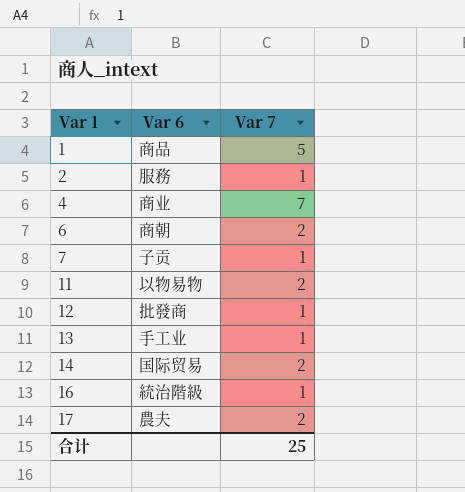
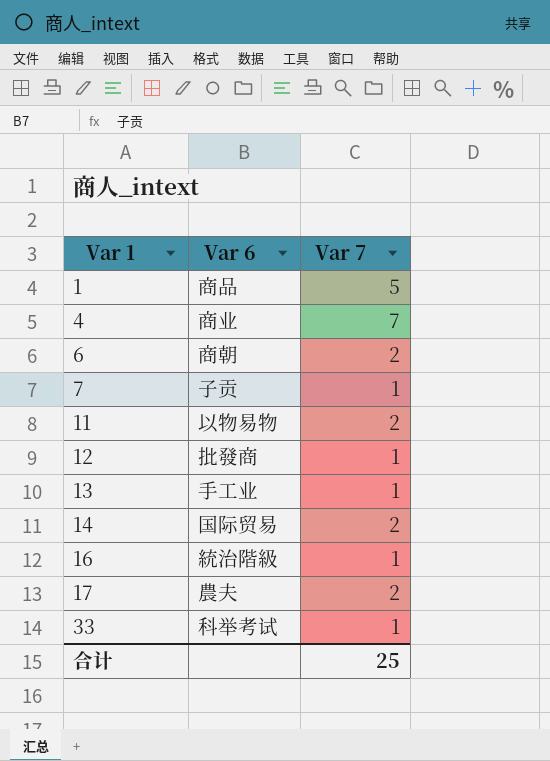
row 2: 服務 | 1 -> none
row 33: none -> 科举考试 | 1

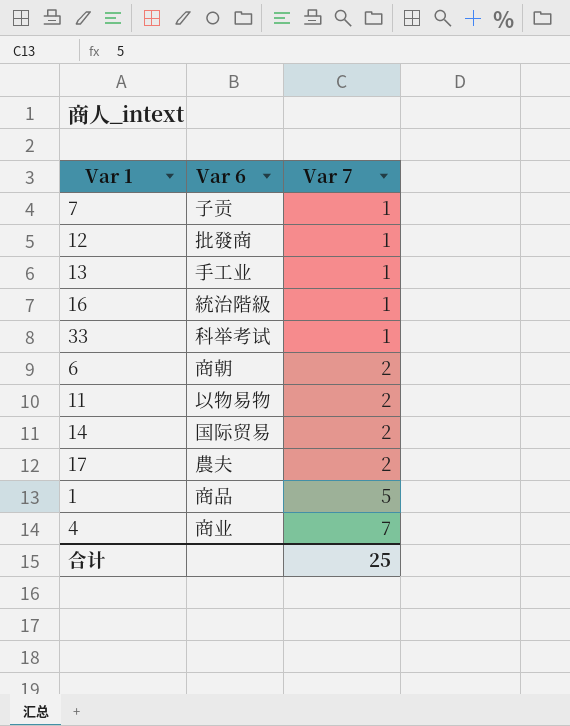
row order: Var 1 ascending -> Var 7 ascending

